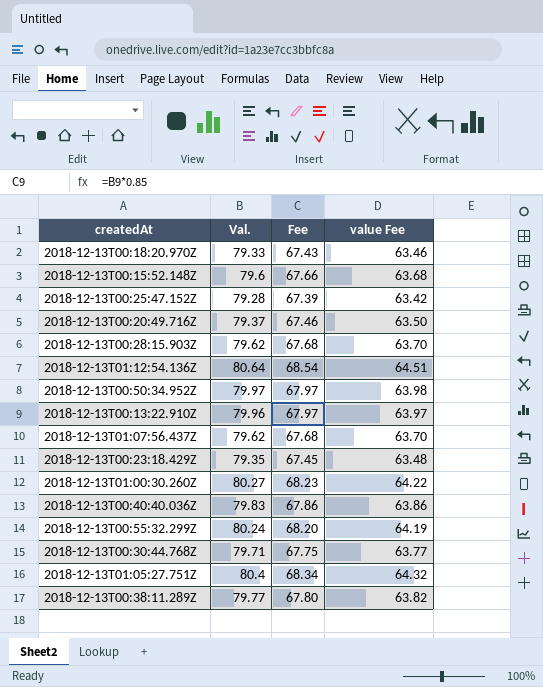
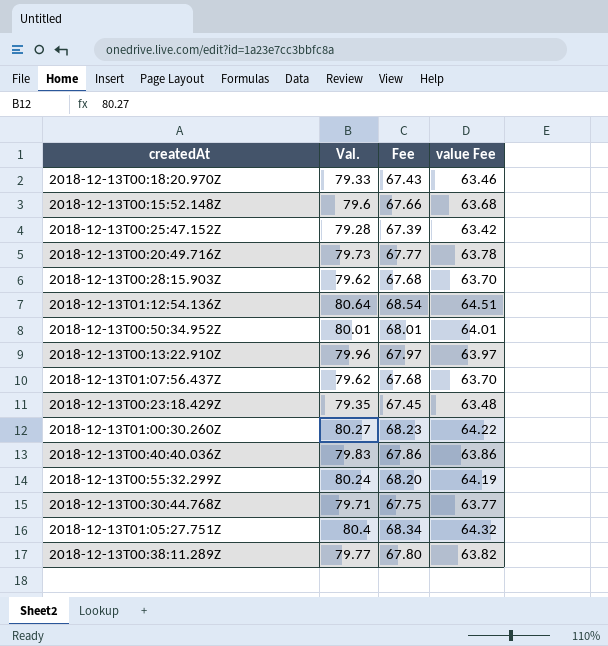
2018-12-13T00:20:49.716Z | Val.: 79.37 -> 79.73
2018-12-13T00:20:49.716Z | Fee: 67.46 -> 67.77
2018-12-13T00:20:49.716Z | value Fee: 63.50 -> 63.78
2018-12-13T00:50:34.952Z | Val.: 79.97 -> 80.01
2018-12-13T00:50:34.952Z | Fee: 67.97 -> 68.01
2018-12-13T00:50:34.952Z | value Fee: 63.98 -> 64.01

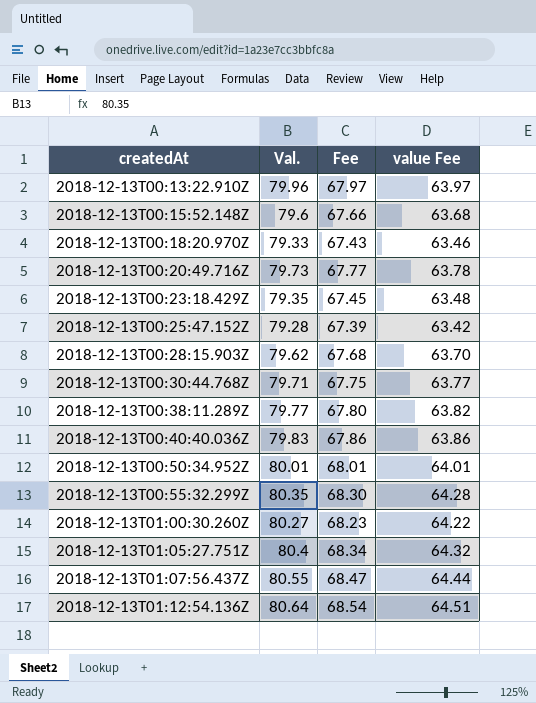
row order: none -> createdAt ascending
2018-12-13T00:55:32.299Z | Val.: 80.24 -> 80.35
2018-12-13T00:55:32.299Z | Fee: 68.20 -> 68.30
2018-12-13T00:55:32.299Z | value Fee: 64.19 -> 64.28
2018-12-13T01:07:56.437Z | Val.: 79.62 -> 80.55
2018-12-13T01:07:56.437Z | Fee: 67.68 -> 68.47
2018-12-13T01:07:56.437Z | value Fee: 63.70 -> 64.44

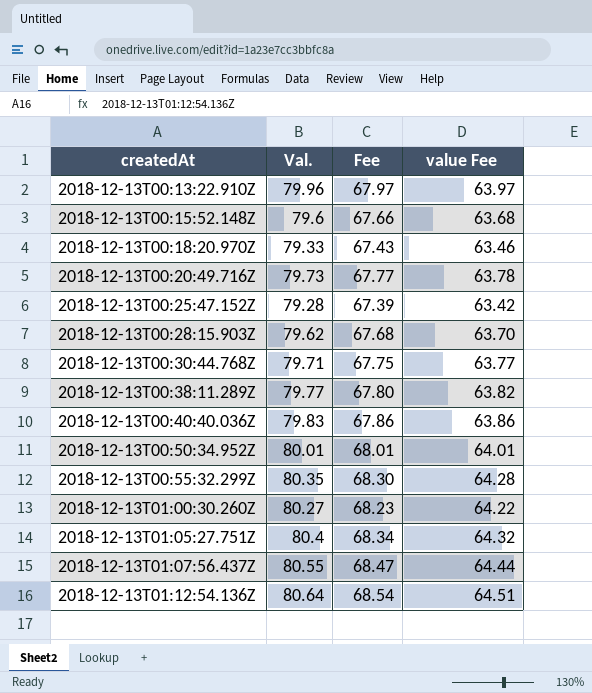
row 2018-12-13T00:23:18.429Z: 79.35 | 67.45 | 63.48 -> none

